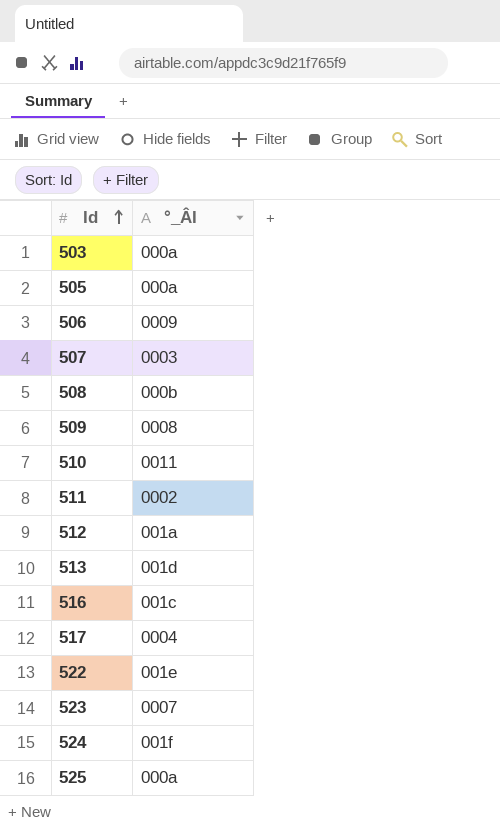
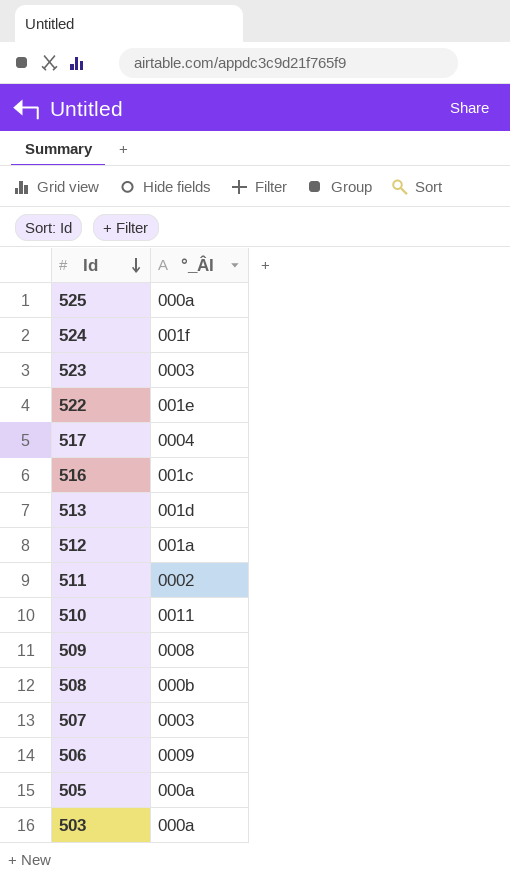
row order: Id ascending -> Id descending
523 | °_ÂI: 0007 -> 0003

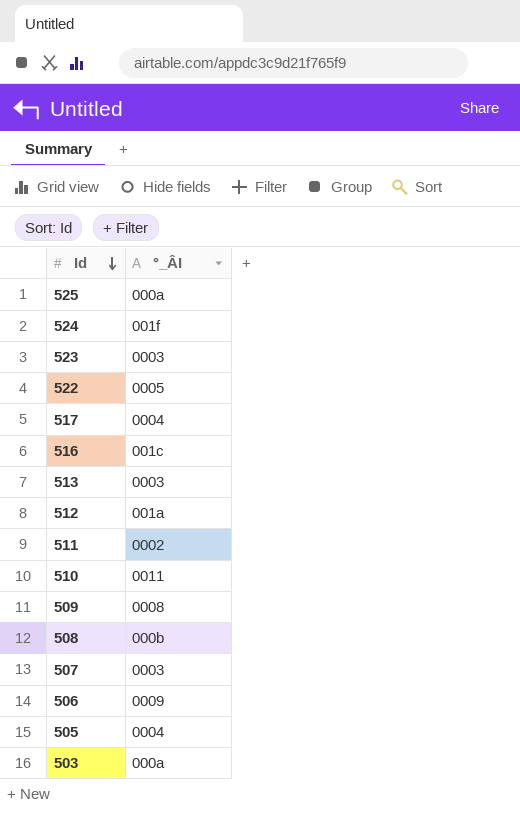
522 | °_ÂI: 001e -> 0005
513 | °_ÂI: 001d -> 0003
505 | °_ÂI: 000a -> 0004

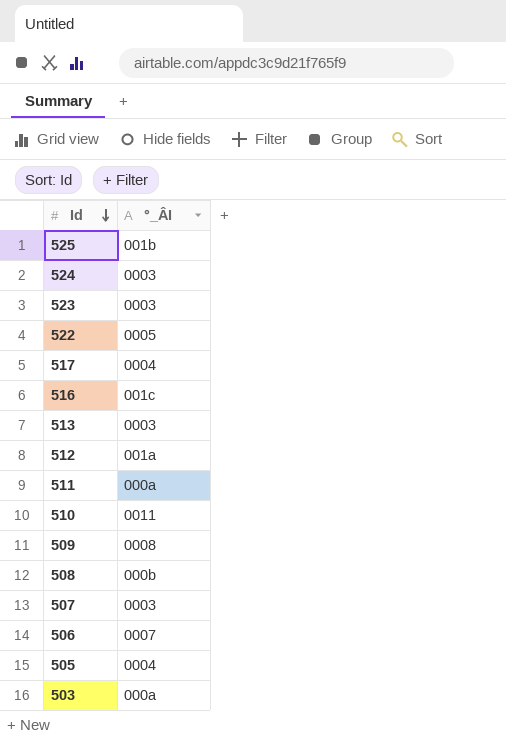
525 | °_ÂI: 000a -> 001b
524 | °_ÂI: 001f -> 0003
511 | °_ÂI: 0002 -> 000a
506 | °_ÂI: 0009 -> 0007

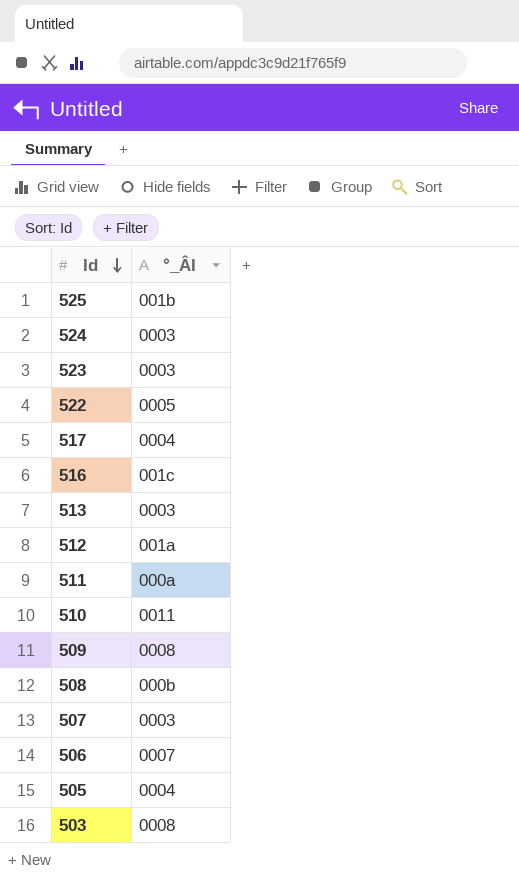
503 | °_ÂI: 000a -> 0008

